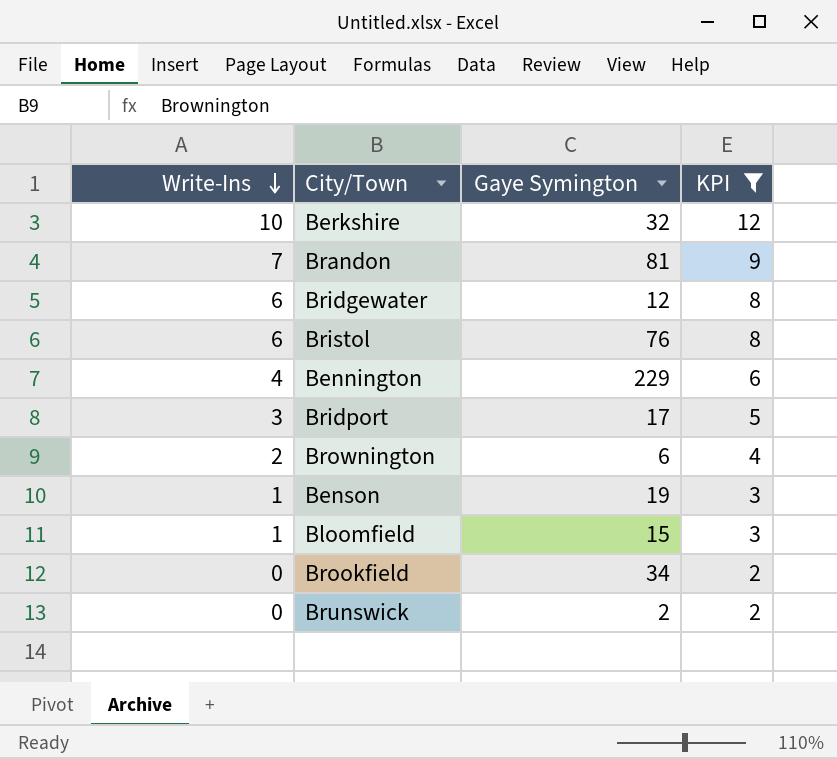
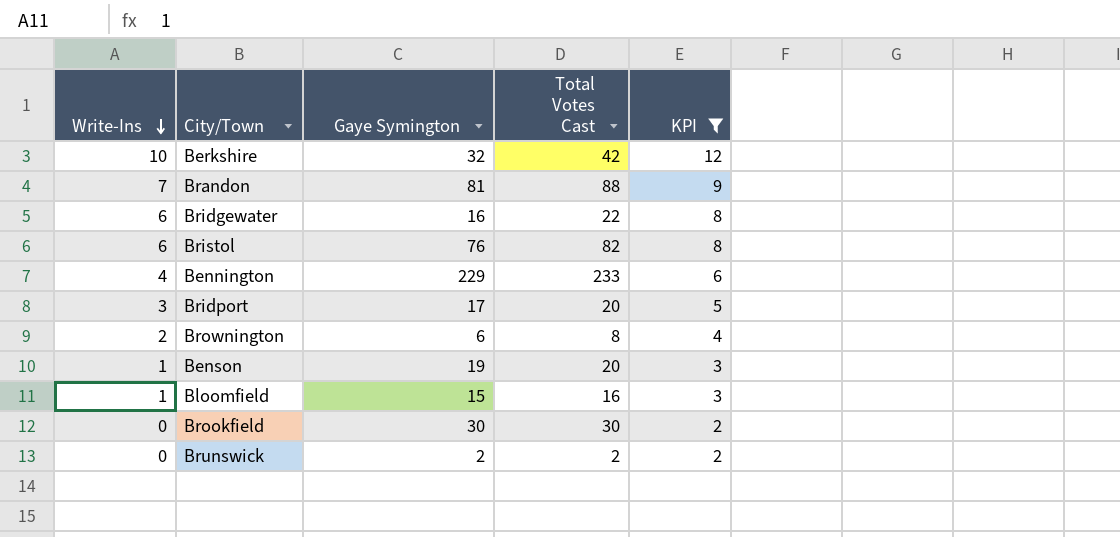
column Total Votes Cast | formula: none -> [Write-Ins] + [Gaye Symington]
Bridgewater | Gaye Symington: 12 -> 16
Brookfield | Gaye Symington: 34 -> 30

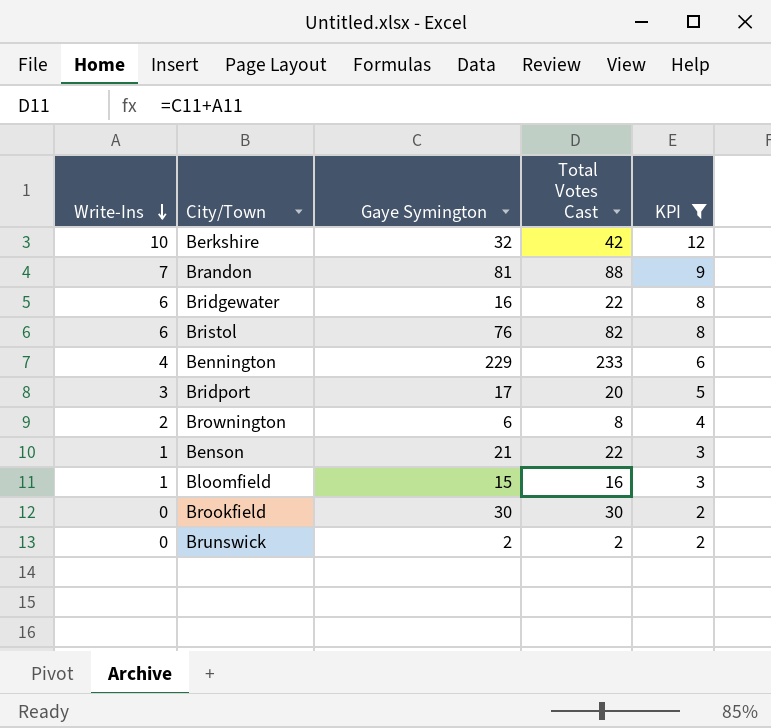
Benson | Gaye Symington: 19 -> 21
Benson | Total Votes Cast: 20 -> 22

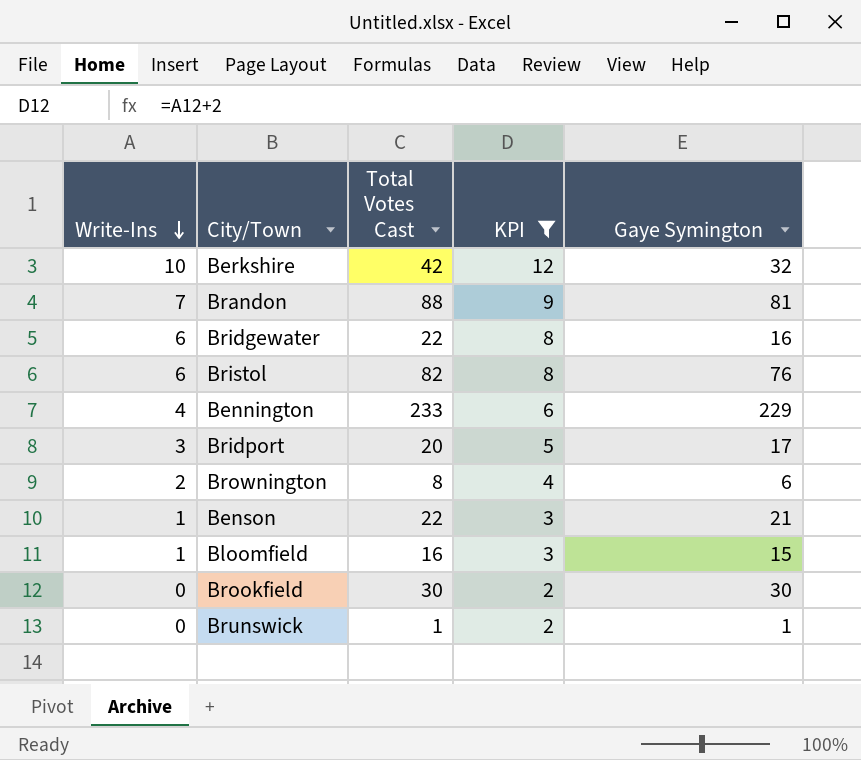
column Gaye Symington | position: 3 -> 5
Brunswick | Total Votes Cast: 2 -> 1
Brunswick | Gaye Symington: 2 -> 1

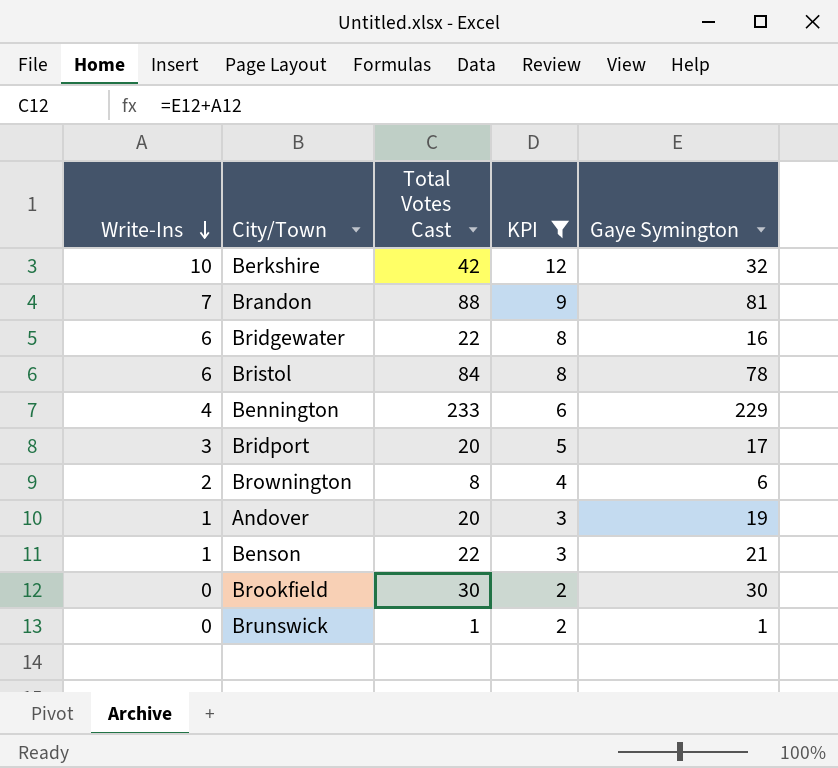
row Bloomfield: 1 | 16 | 3 | 15 -> none
Bristol | Total Votes Cast: 82 -> 84
Bristol | Gaye Symington: 76 -> 78
row Andover: none -> 1 | 20 | 3 | 19

